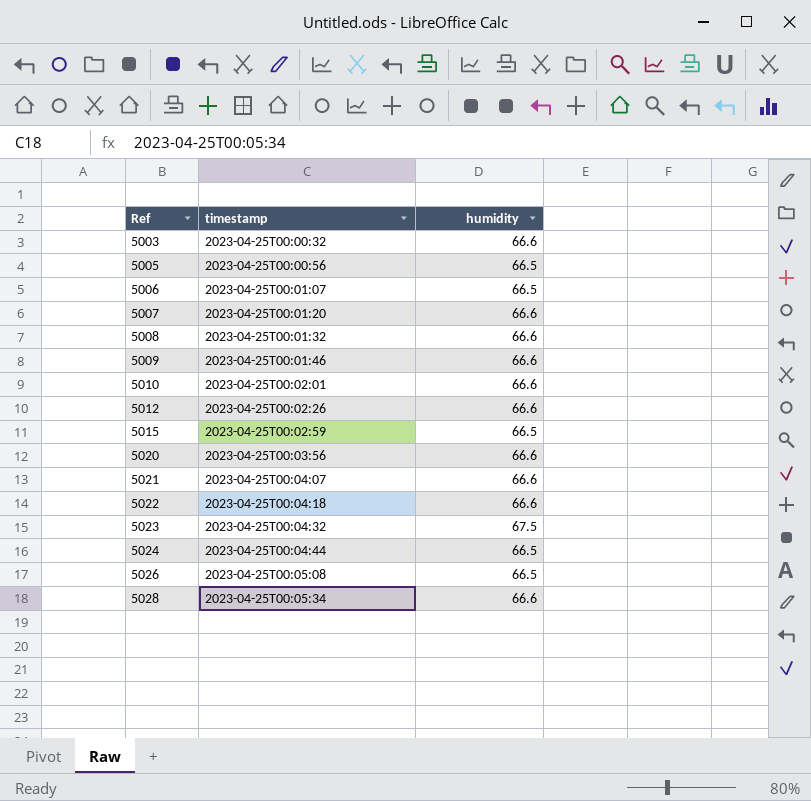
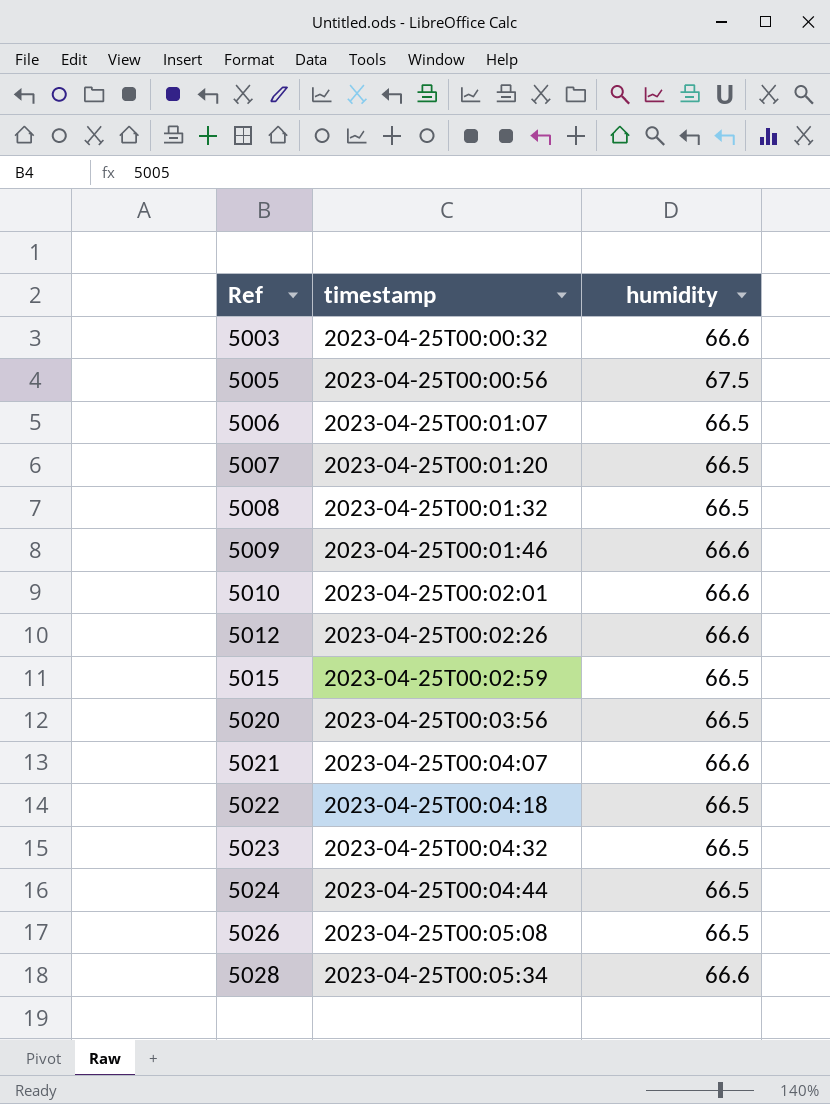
5005 | humidity: 66.5 -> 67.5
5007 | humidity: 66.6 -> 66.5
5008 | humidity: 66.6 -> 66.5
5020 | humidity: 66.6 -> 66.5
5022 | humidity: 66.6 -> 66.5
5023 | humidity: 67.5 -> 66.5

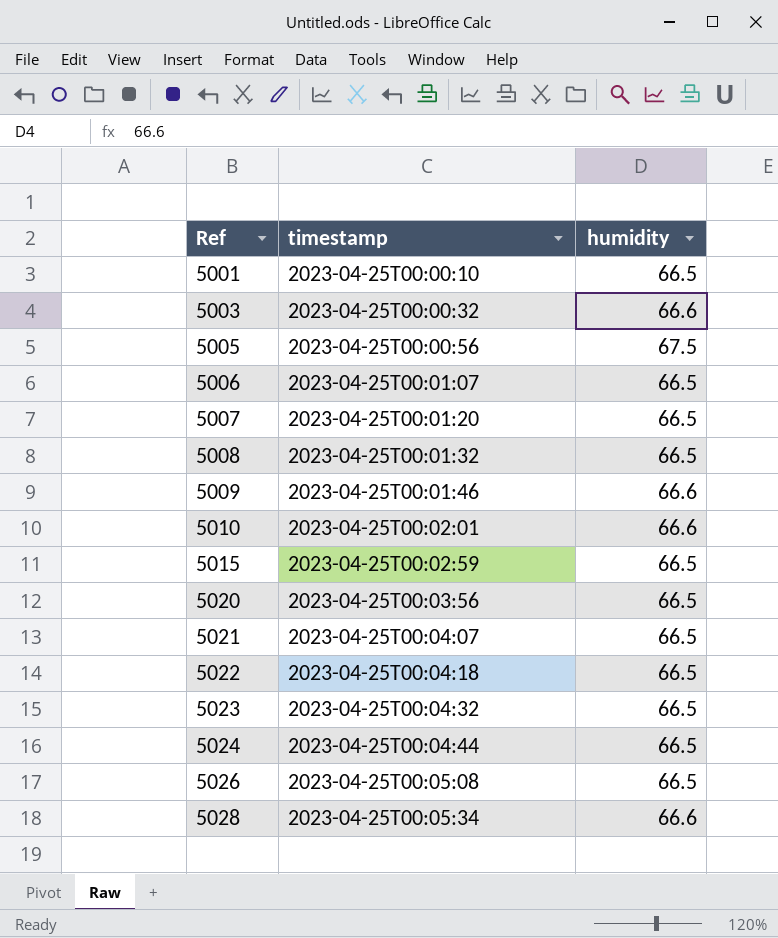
row 5012: 2023-04-25T00:02:26 | 66.6 -> none
row 5001: none -> 2023-04-25T00:00:10 | 66.5
5021 | humidity: 66.6 -> 66.5

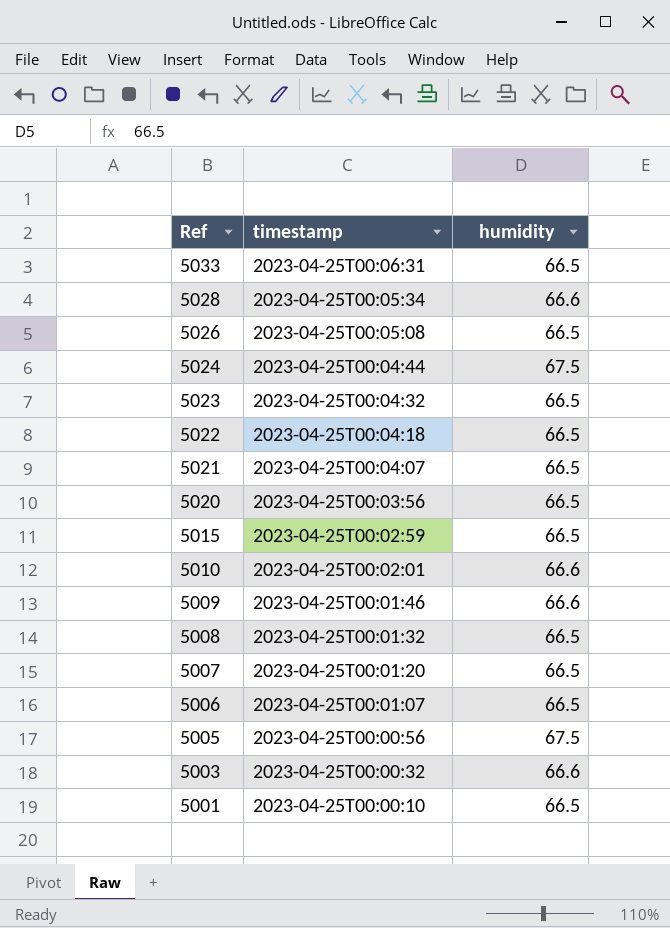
row order: Ref ascending -> Ref descending
row 5033: none -> 2023-04-25T00:06:31 | 66.5
5024 | humidity: 66.5 -> 67.5

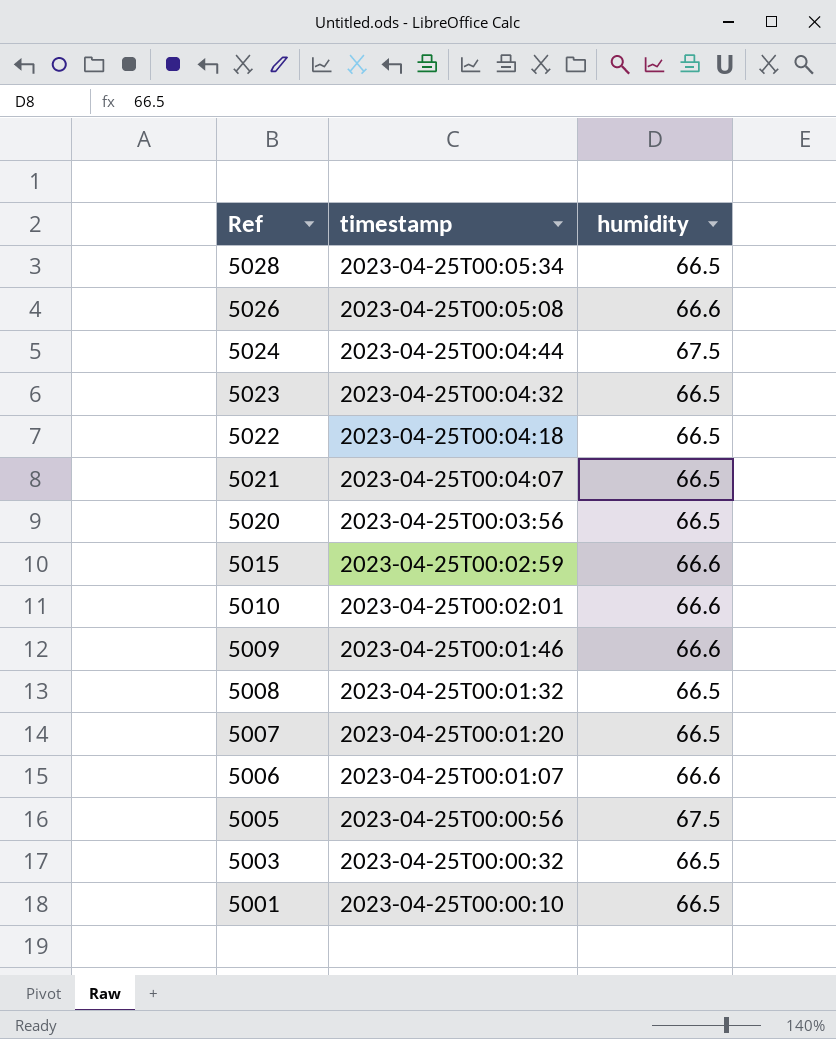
row 5033: 2023-04-25T00:06:31 | 66.5 -> none
5028 | humidity: 66.6 -> 66.5
5026 | humidity: 66.5 -> 66.6
5015 | humidity: 66.5 -> 66.6
5006 | humidity: 66.5 -> 66.6
5003 | humidity: 66.6 -> 66.5

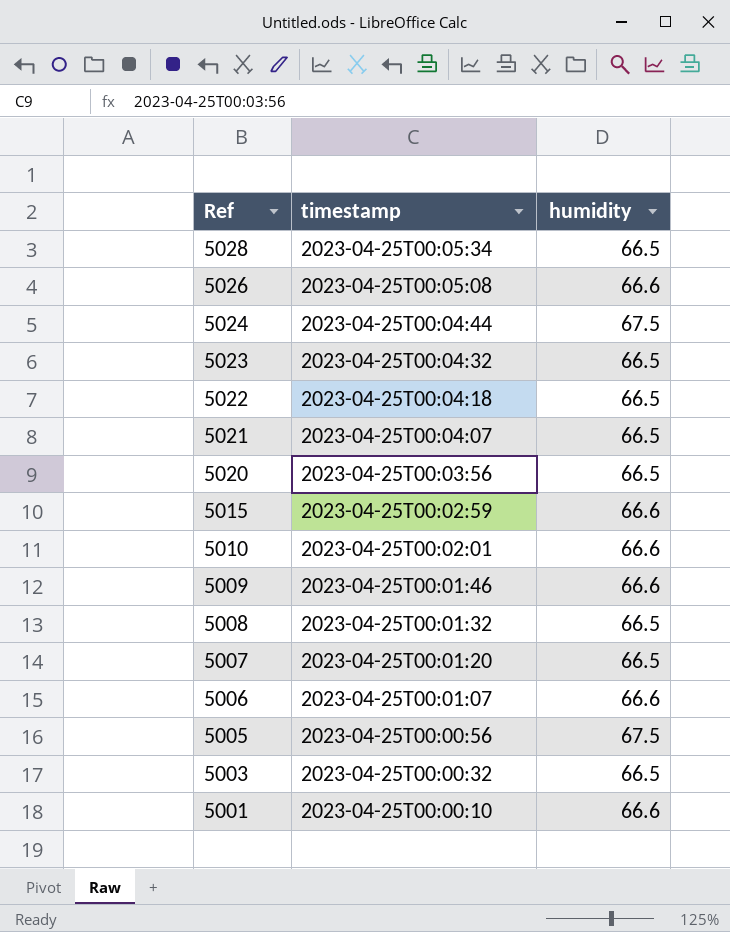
5001 | humidity: 66.5 -> 66.6

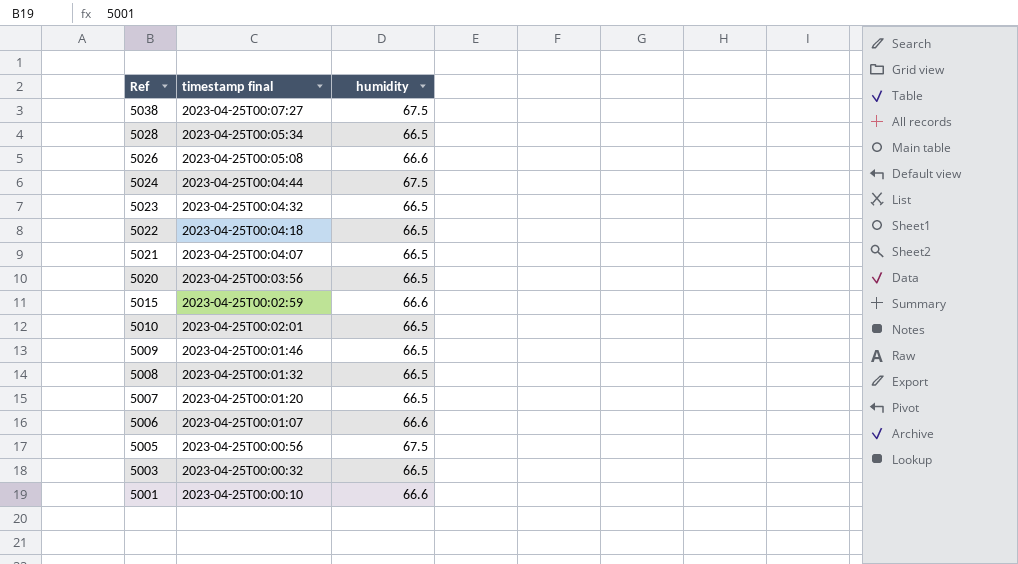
column name: timestamp -> timestamp final
row 5038: none -> 2023-04-25T00:07:27 | 67.5
5010 | humidity: 66.6 -> 66.5
5009 | humidity: 66.6 -> 66.5

